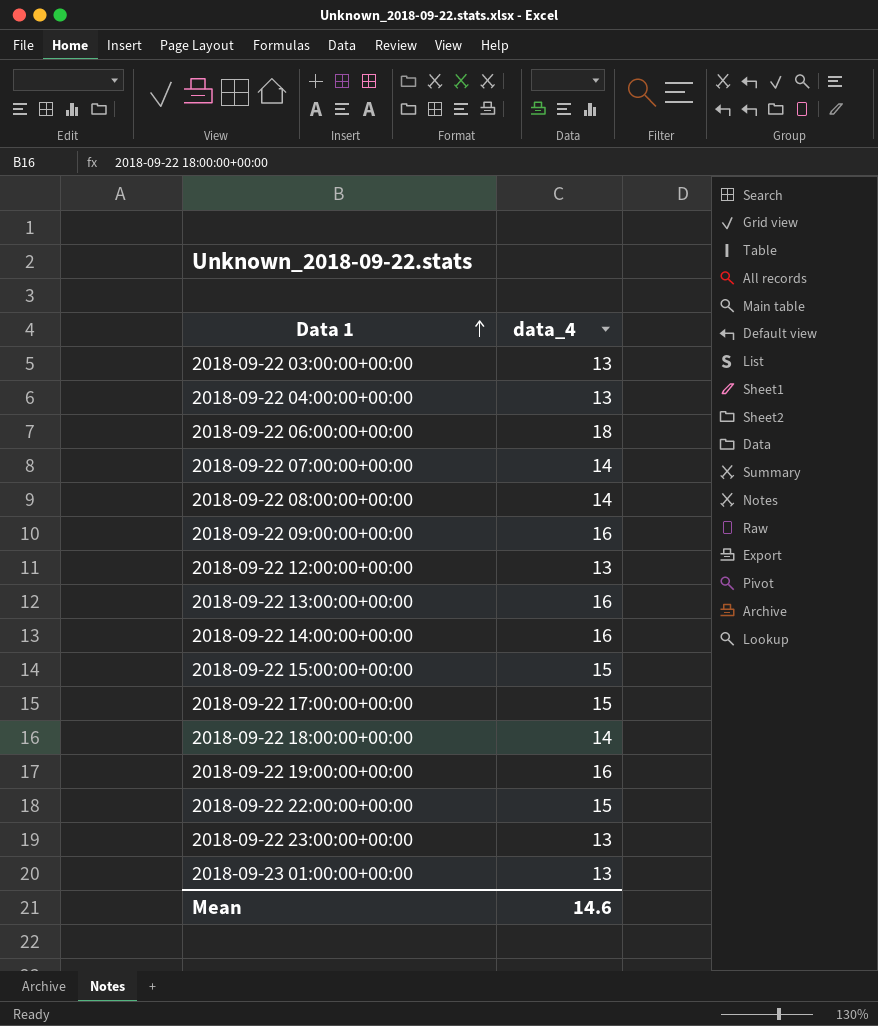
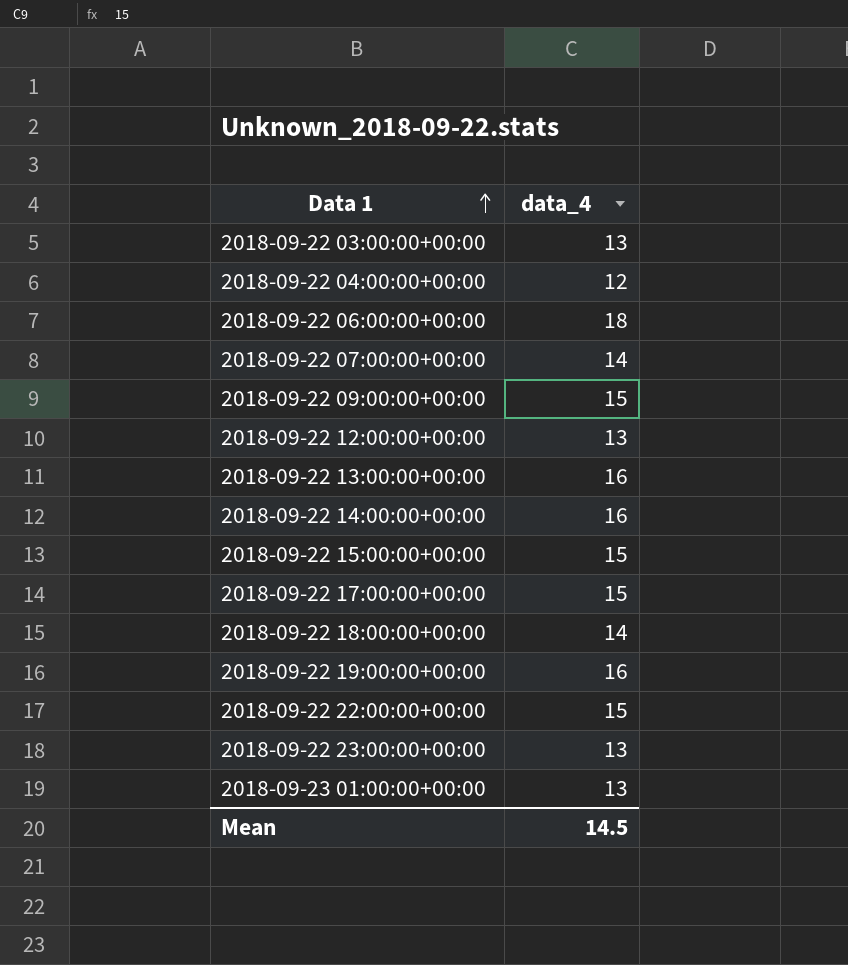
row 2018-09-22 08:00:00+00:00: 14 -> none
2018-09-22 04:00:00+00:00 | data_4: 13 -> 12
2018-09-22 09:00:00+00:00 | data_4: 16 -> 15
Mean | data_4: 14.6 -> 14.5

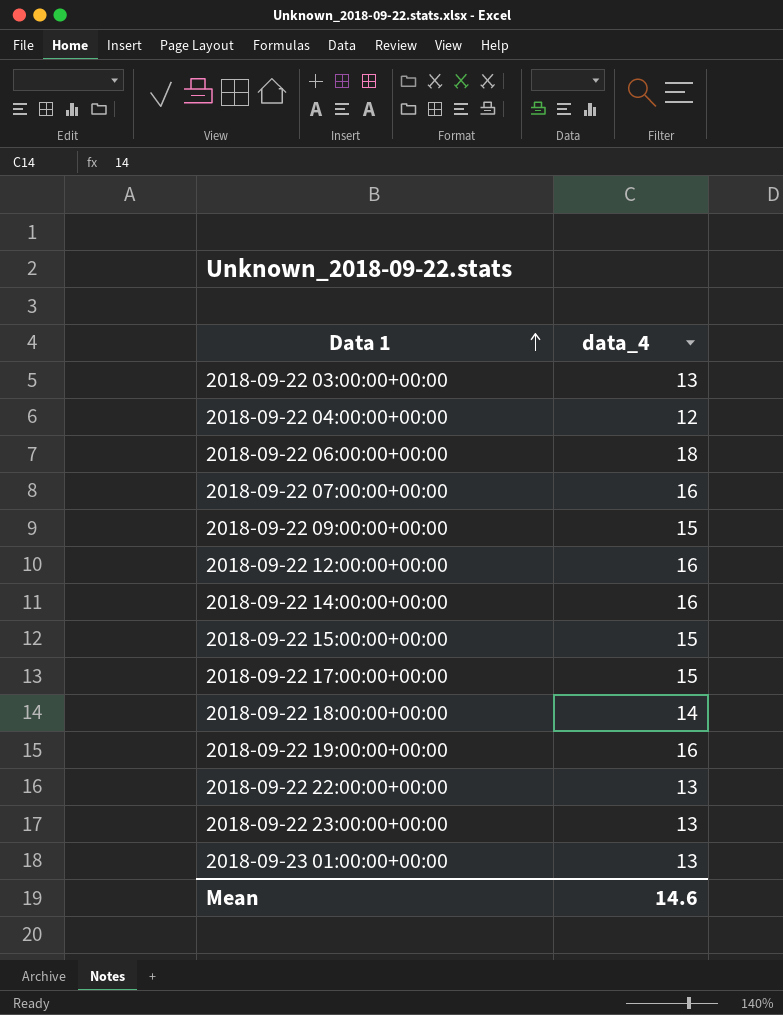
row 2018-09-22 13:00:00+00:00: 16 -> none
2018-09-22 07:00:00+00:00 | data_4: 14 -> 16
2018-09-22 12:00:00+00:00 | data_4: 13 -> 16
2018-09-22 22:00:00+00:00 | data_4: 15 -> 13
Mean | data_4: 14.5 -> 14.6

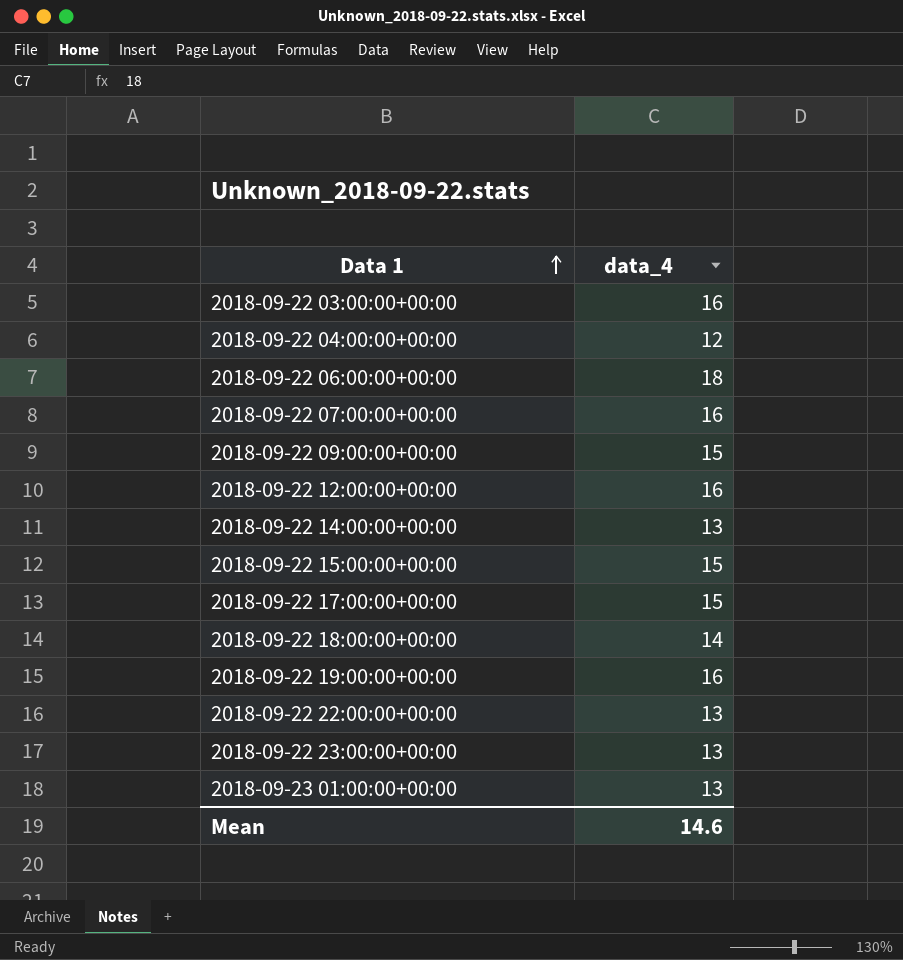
2018-09-22 03:00:00+00:00 | data_4: 13 -> 16
2018-09-22 14:00:00+00:00 | data_4: 16 -> 13

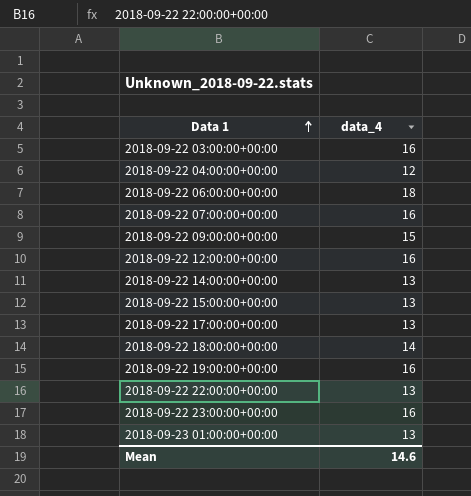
2018-09-22 15:00:00+00:00 | data_4: 15 -> 13
2018-09-22 17:00:00+00:00 | data_4: 15 -> 13
2018-09-22 23:00:00+00:00 | data_4: 13 -> 16

